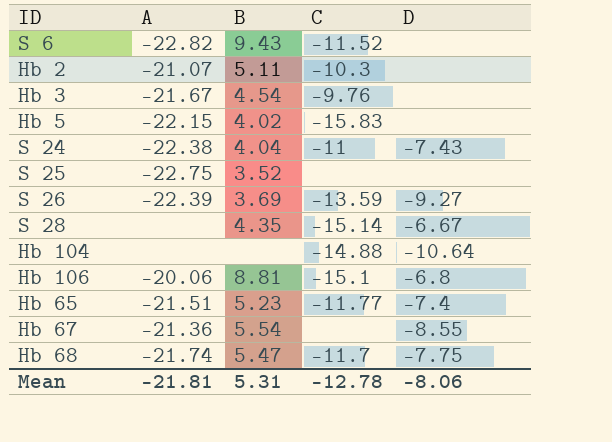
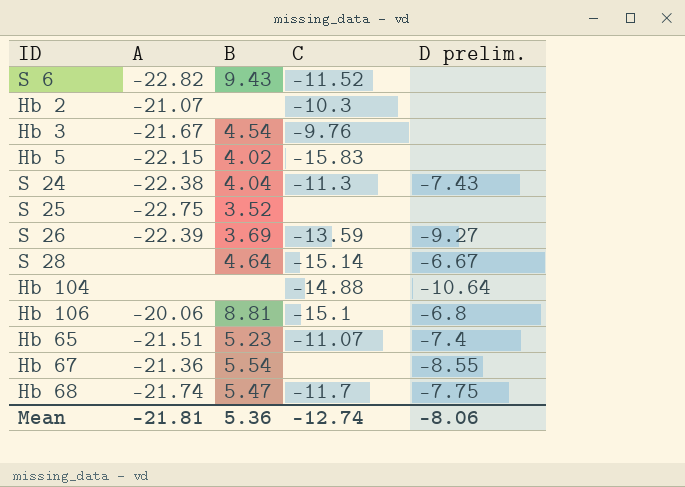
column name: D -> D prelim.
Hb 2 | B: 5.11 -> none
S 24 | C: -11 -> -11.3
S 28 | B: 4.35 -> 4.64
Hb 65 | C: -11.77 -> -11.07
Mean | B: 5.31 -> 5.36
Mean | C: -12.78 -> -12.74

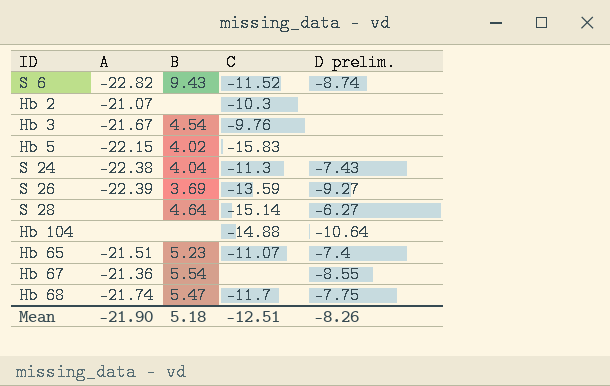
row S 25: -22.75 | 3.52 | none | none -> none
row Hb 106: -20.06 | 8.81 | -15.1 | -6.8 -> none
S 6 | D prelim.: none -> -8.74
S 28 | D prelim.: -6.67 -> -6.27
Mean | A: -21.81 -> -21.90
Mean | B: 5.36 -> 5.18
Mean | C: -12.74 -> -12.51
Mean | D prelim.: -8.06 -> -8.26

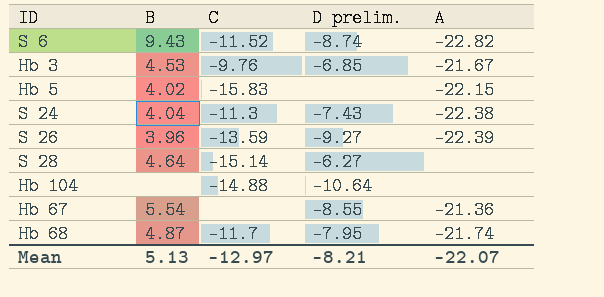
column A | position: 2 -> 5
row Hb 2: -21.07 | none | -10.3 | none -> none
row Hb 65: -21.51 | 5.23 | -11.07 | -7.4 -> none
Hb 3 | B: 4.54 -> 4.53
Hb 3 | D prelim.: none -> -6.85
S 26 | B: 3.69 -> 3.96
Hb 68 | B: 5.47 -> 4.87
Hb 68 | D prelim.: -7.75 -> -7.95
Mean | B: 5.18 -> 5.13
Mean | C: -12.51 -> -12.97
Mean | D prelim.: -8.26 -> -8.21
Mean | A: -21.90 -> -22.07

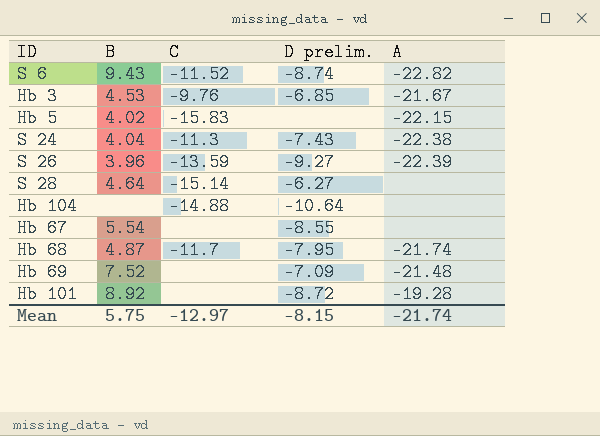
Hb 67 | A: -21.36 -> none
row Hb 69: none -> 7.52 | none | -7.09 | -21.48
row Hb 101: none -> 8.92 | none | -8.72 | -19.28
Mean | B: 5.13 -> 5.75
Mean | D prelim.: -8.21 -> -8.15
Mean | A: -22.07 -> -21.74

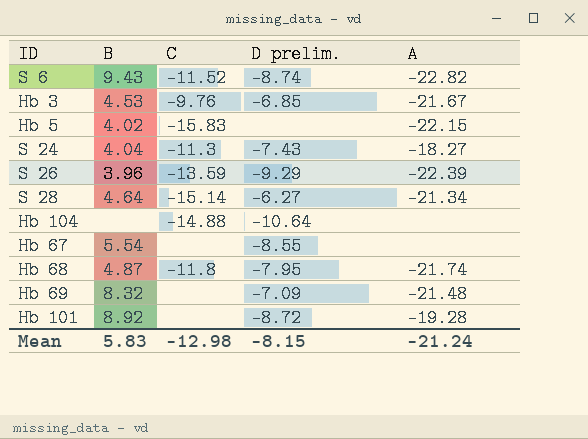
S 24 | A: -22.38 -> -18.27
S 26 | D prelim.: -9.27 -> -9.29
S 28 | A: none -> -21.34
Hb 68 | C: -11.7 -> -11.8
Hb 69 | B: 7.52 -> 8.32
Mean | B: 5.75 -> 5.83
Mean | C: -12.97 -> -12.98
Mean | A: -21.74 -> -21.24

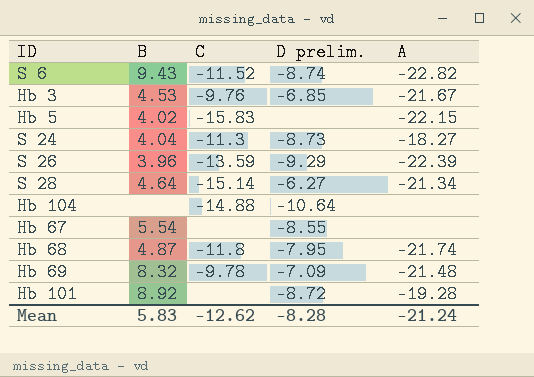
S 24 | D prelim.: -7.43 -> -8.73
Hb 69 | C: none -> -9.78
Mean | C: -12.98 -> -12.62
Mean | D prelim.: -8.15 -> -8.28

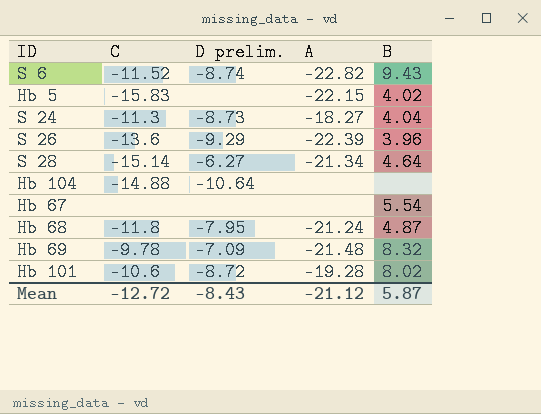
column B | position: 2 -> 5
row Hb 3: 4.53 | -9.76 | -6.85 | -21.67 -> none
S 26 | C: -13.59 -> -13.6
Hb 67 | D prelim.: -8.55 -> none
Hb 68 | A: -21.74 -> -21.24
Hb 101 | C: none -> -10.6
Hb 101 | B: 8.92 -> 8.02
Mean | C: -12.62 -> -12.72
Mean | D prelim.: -8.28 -> -8.43
Mean | A: -21.24 -> -21.12
Mean | B: 5.83 -> 5.87

